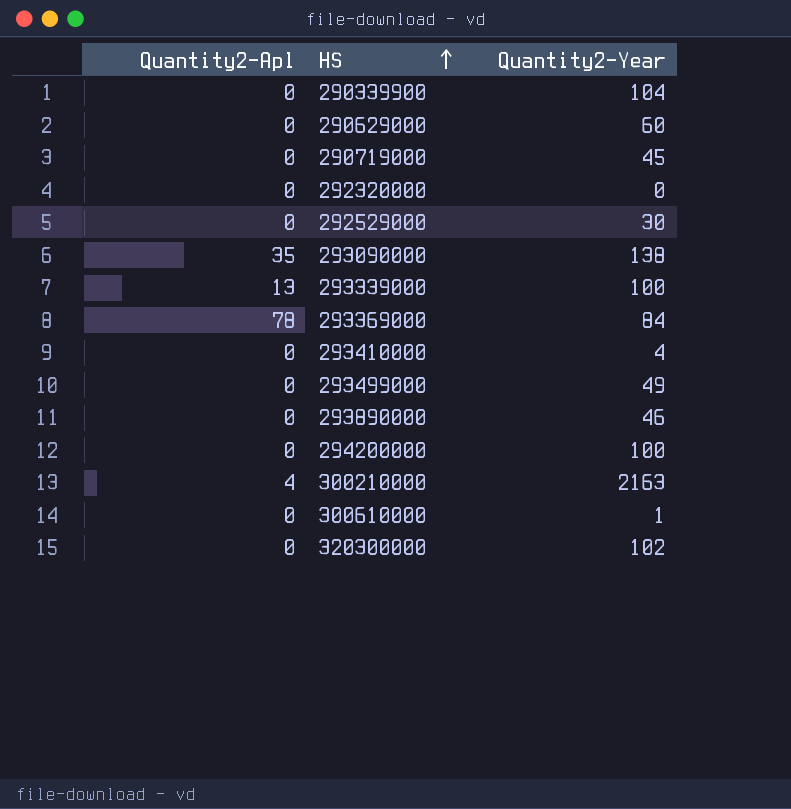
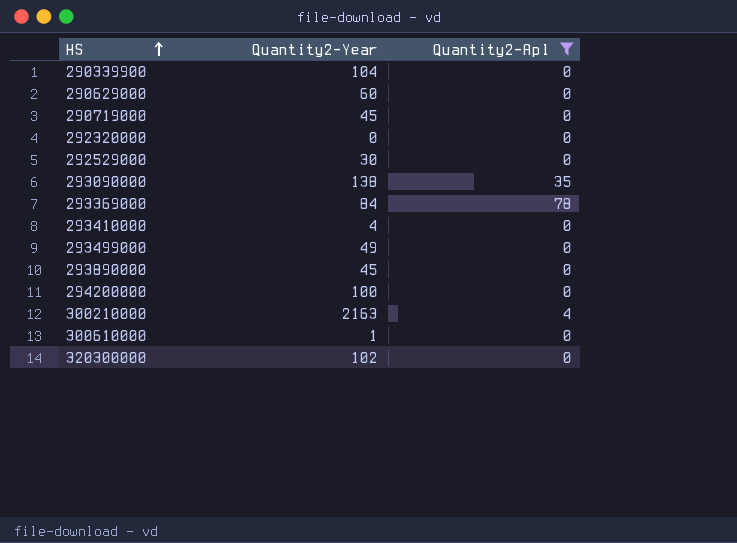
filter: none -> Quantity2-Apl != 13
column Quantity2-Apl | position: 1 -> 3
293890000 | Quantity2-Year: 46 -> 45

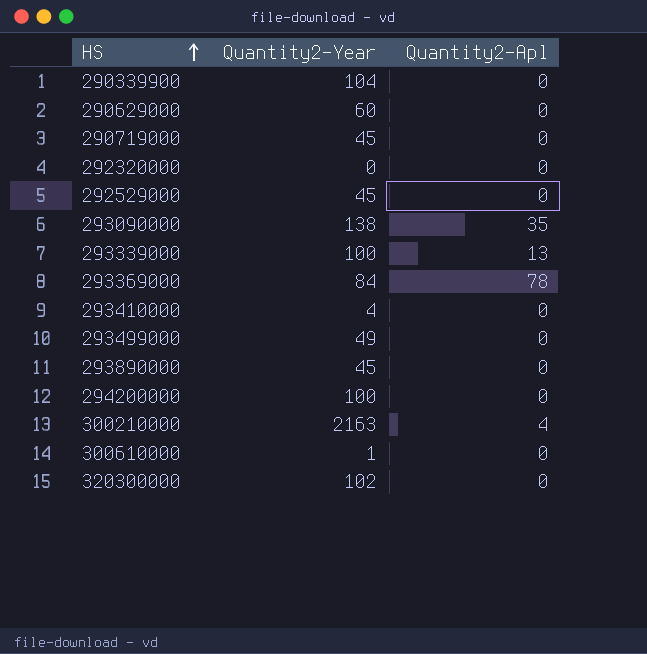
filter: Quantity2-Apl != 13 -> none
292529000 | Quantity2-Year: 30 -> 45

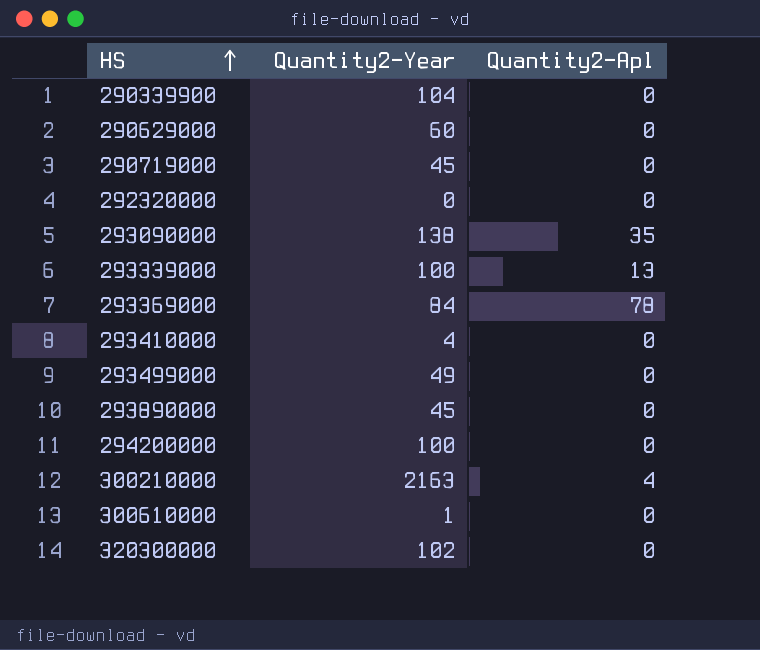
row 292529000: 45 | 0 -> none

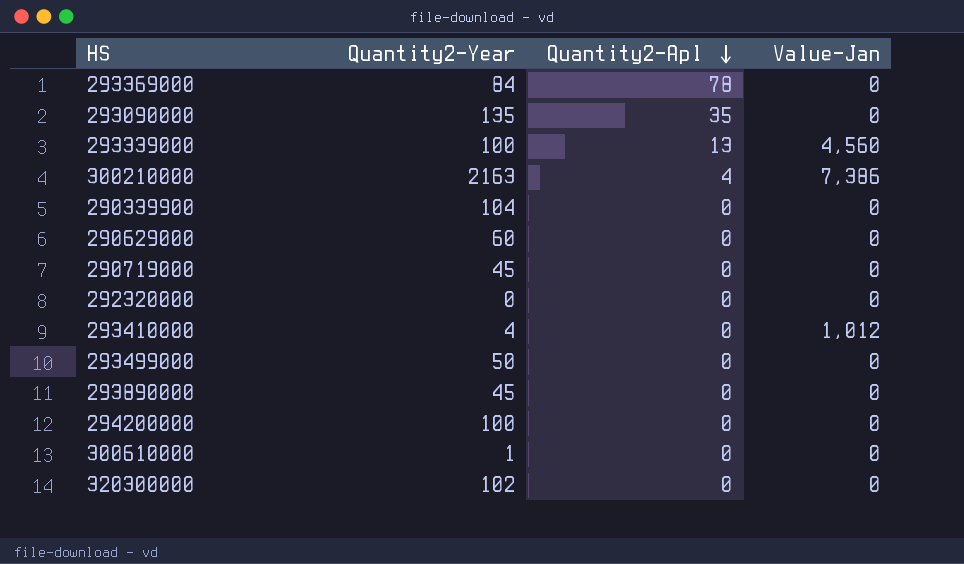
row order: HS ascending -> Quantity2-Apl descending
column Value-Jan | position: none -> 4
293090000 | Quantity2-Year: 138 -> 135
293499000 | Quantity2-Year: 49 -> 50

